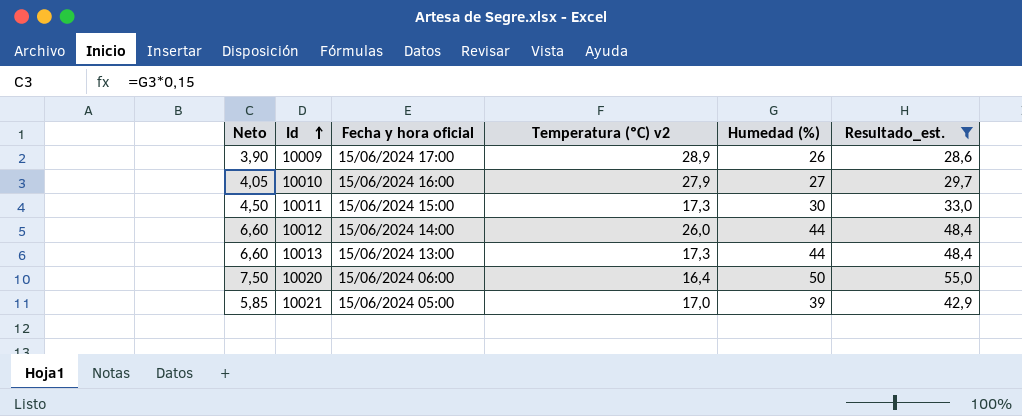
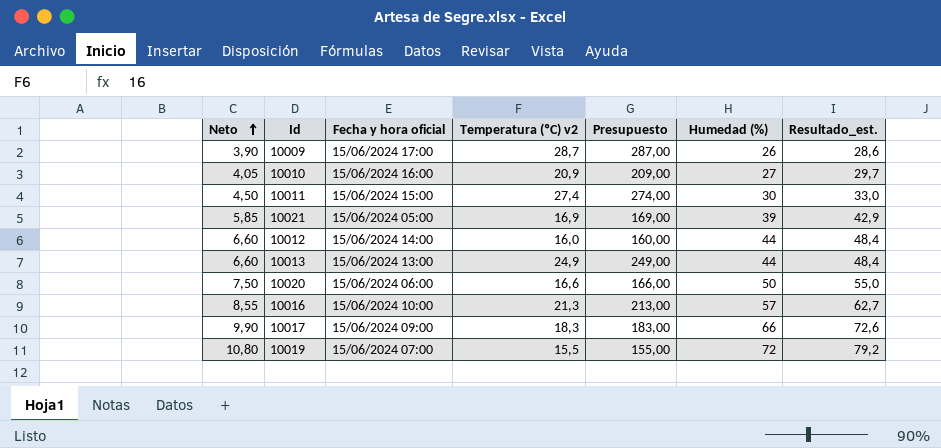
filter: Resultado_est. <= 55,0 -> none
row order: Id ascending -> Neto ascending
column Presupuesto | formula: none -> [Temperatura (ºC) v2] * 10
10009 | Temperatura (ºC) v2: 28,9 -> 28,7
10010 | Temperatura (ºC) v2: 27,9 -> 20,9
10011 | Temperatura (ºC) v2: 17,3 -> 27,4
10021 | Temperatura (ºC) v2: 17,0 -> 16,9
10012 | Temperatura (ºC) v2: 26,0 -> 16,0
10013 | Temperatura (ºC) v2: 17,3 -> 24,9
10020 | Temperatura (ºC) v2: 16,4 -> 16,6

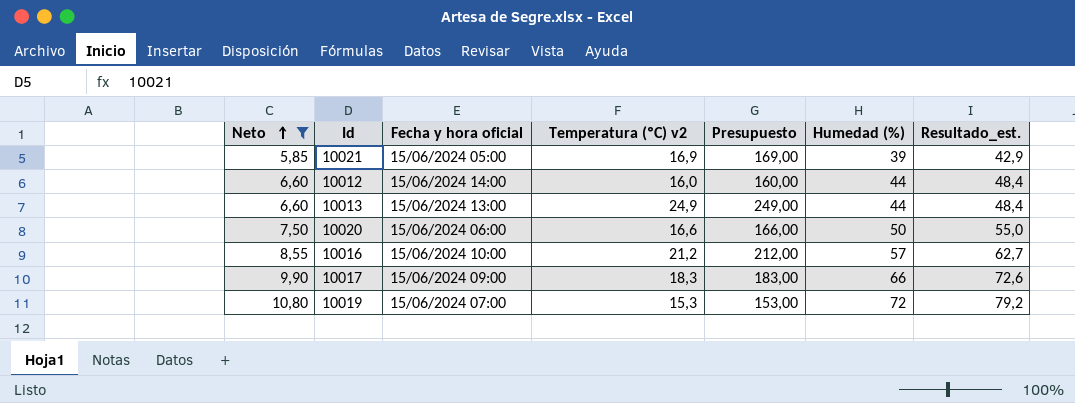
filter: none -> Neto >= 5,85
10016 | Temperatura (ºC) v2: 21,3 -> 21,2
10016 | Presupuesto: 213,00 -> 212,00
10019 | Temperatura (ºC) v2: 15,5 -> 15,3
10019 | Presupuesto: 155,00 -> 153,00

